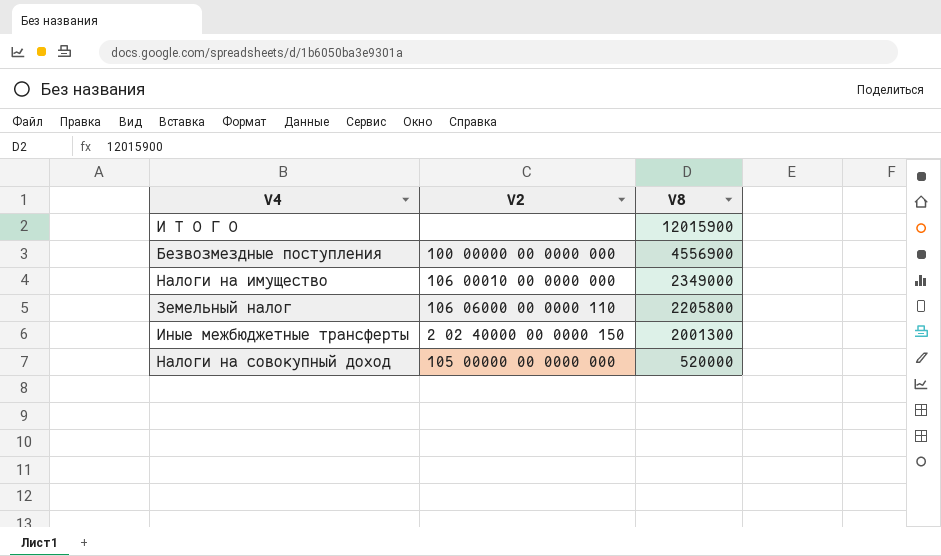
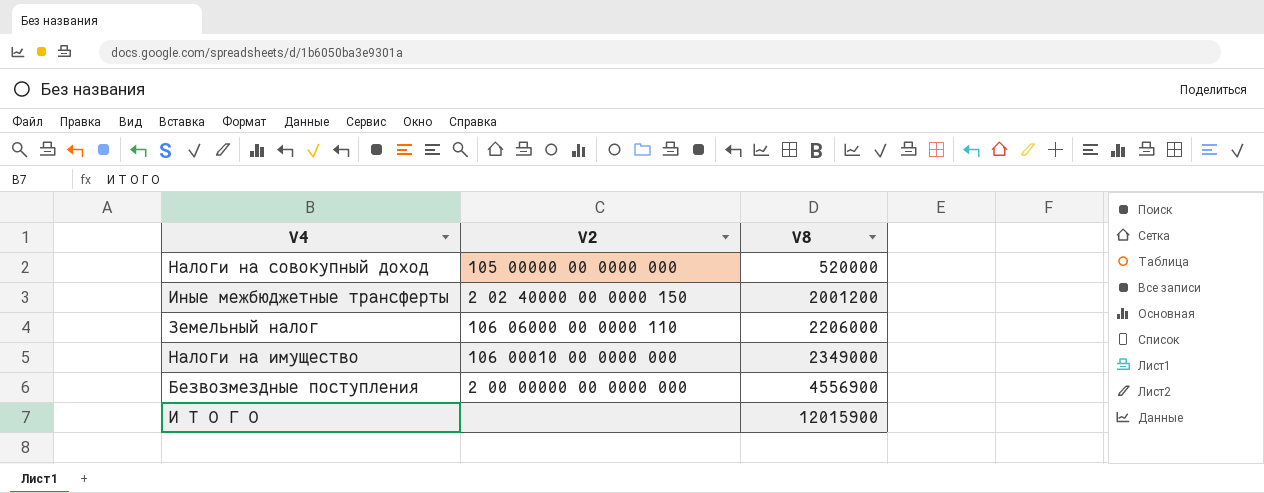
row order: V8 descending -> V8 ascending
Иные межбюджетные трансферты | V8: 2001300 -> 2001200
Земельный налог | V8: 2205800 -> 2206000
Безвозмездные поступления | V2: 100 00000 00 0000 000 -> 2 00 00000 00 0000 000

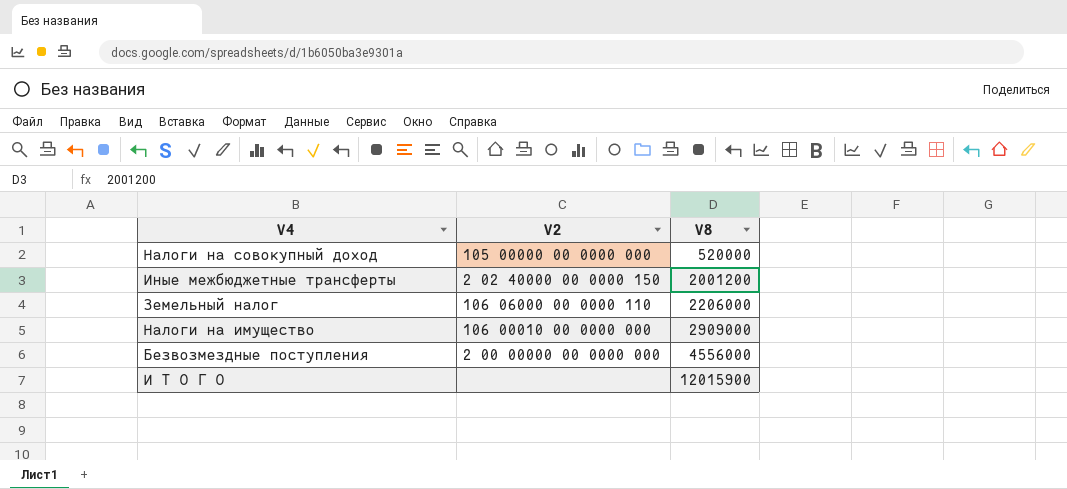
Налоги на имущество | V8: 2349000 -> 2909000
Безвозмездные поступления | V8: 4556900 -> 4556000

